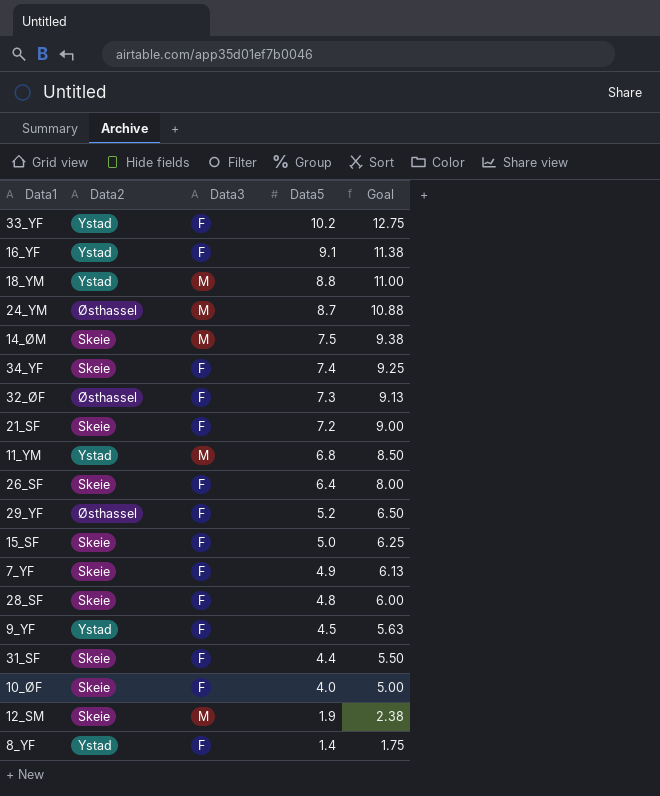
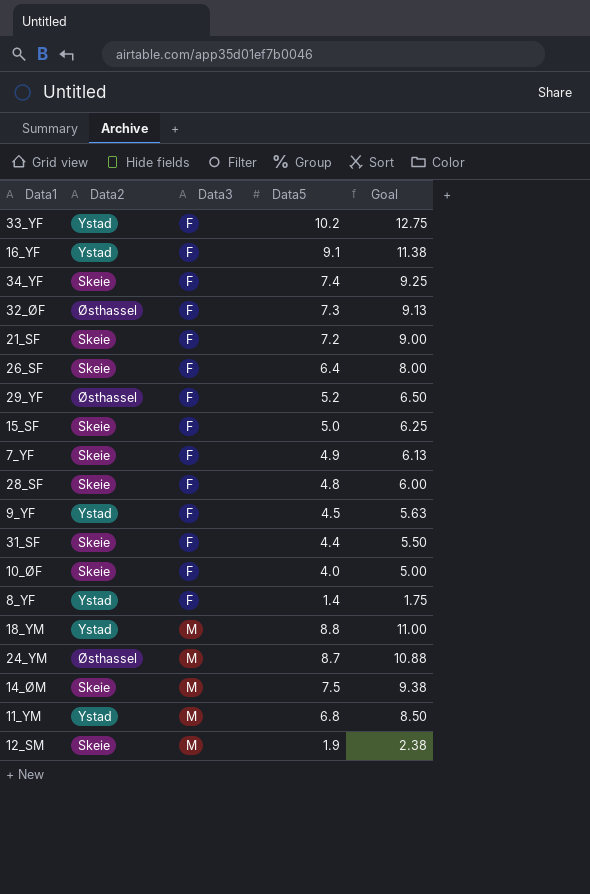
row order: Data5 descending -> Data3 ascending

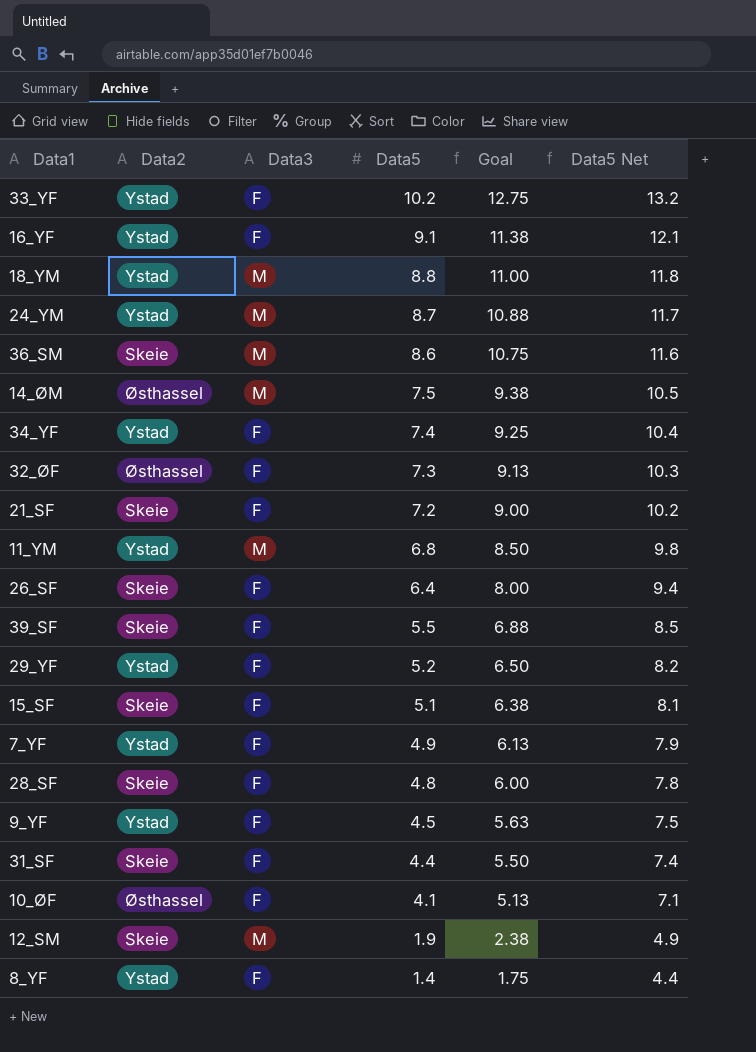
row order: Data3 ascending -> Data5 descending
column Data5 Net | formula: none -> [Data5] + 3
24_YM | Data2: Østhassel -> Ystad
row 36_SM: none -> Skeie | M | 8.6 | 10.75 | 11.6
14_ØM | Data2: Skeie -> Østhassel
34_YF | Data2: Skeie -> Ystad
row 39_SF: none -> Skeie | F | 5.5 | 6.88 | 8.5
29_YF | Data2: Østhassel -> Ystad
15_SF | Data5: 5.0 -> 5.1
15_SF | Goal: 6.25 -> 6.38
7_YF | Data2: Skeie -> Ystad
10_ØF | Data2: Skeie -> Østhassel
10_ØF | Data5: 4.0 -> 4.1
10_ØF | Goal: 5.00 -> 5.13

